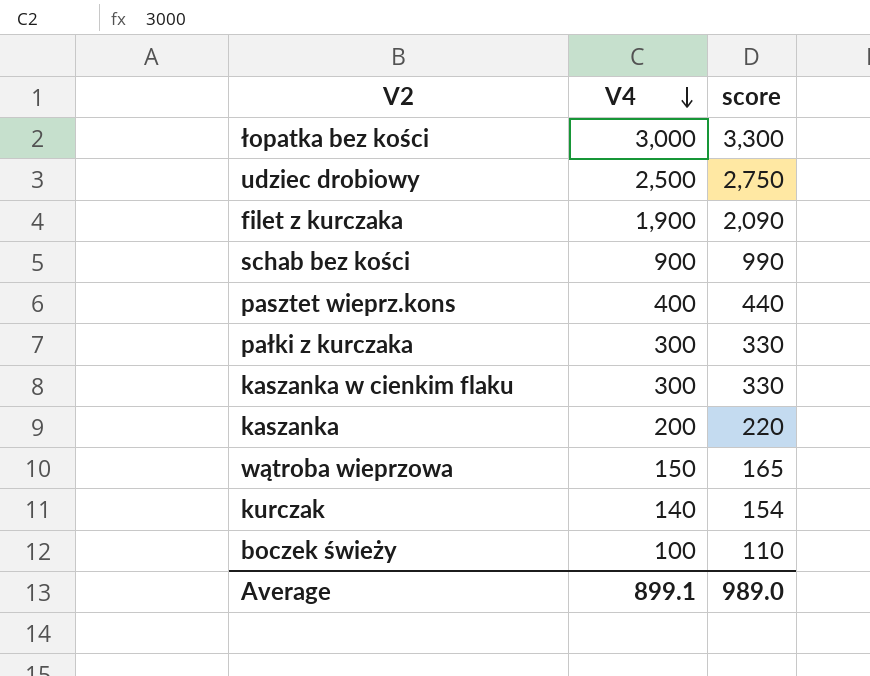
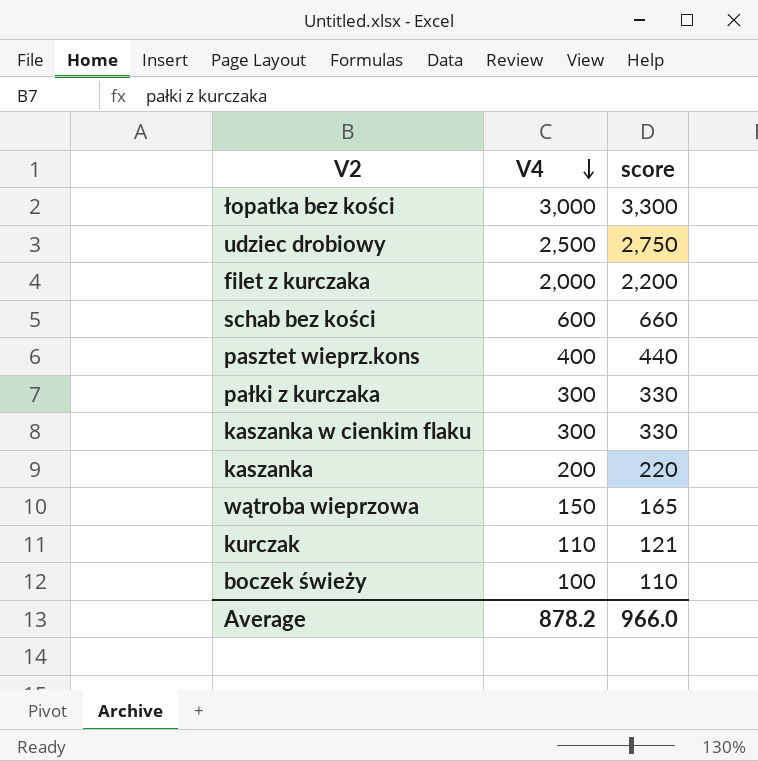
filet z kurczaka | V4: 1,900 -> 2,000
filet z kurczaka | score: 2,090 -> 2,200
schab bez kości | V4: 900 -> 600
schab bez kości | score: 990 -> 660
kurczak | V4: 140 -> 110
kurczak | score: 154 -> 121
Average | V4: 899.1 -> 878.2
Average | score: 989.0 -> 966.0

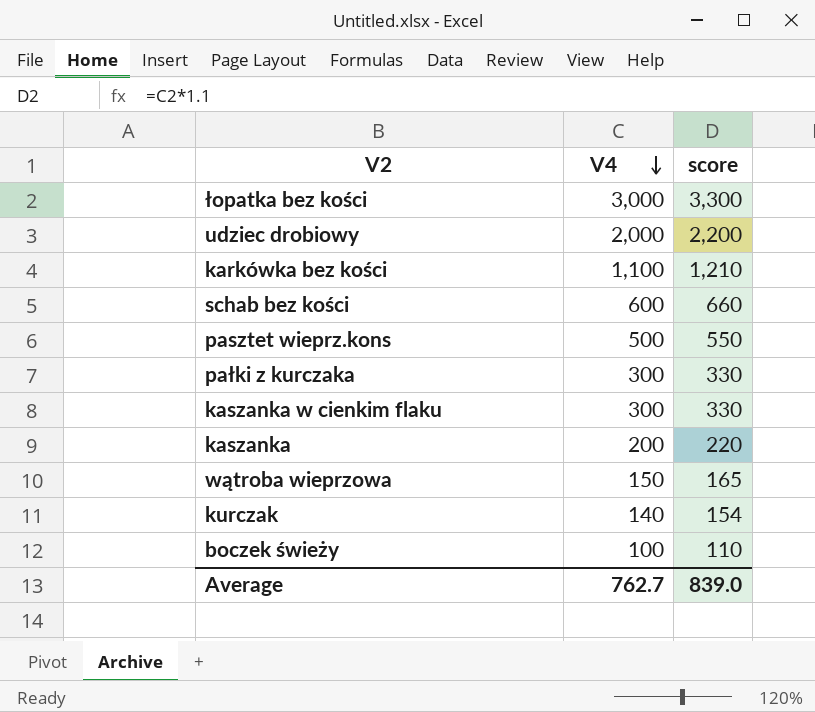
row filet z kurczaka: 2,000 | 2,200 -> none
udziec drobiowy | V4: 2,500 -> 2,000
udziec drobiowy | score: 2,750 -> 2,200
row karkówka bez kości: none -> 1,100 | 1,210
pasztet wieprz.kons | V4: 400 -> 500
pasztet wieprz.kons | score: 440 -> 550
kurczak | V4: 110 -> 140
kurczak | score: 121 -> 154
Average | V4: 878.2 -> 762.7
Average | score: 966.0 -> 839.0

